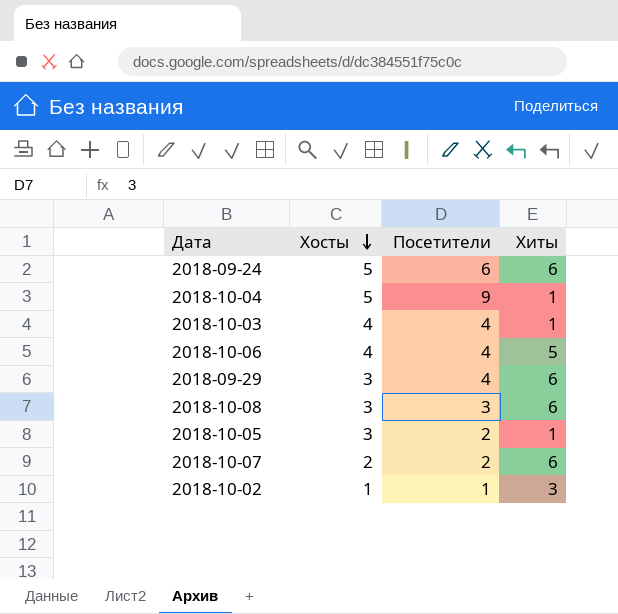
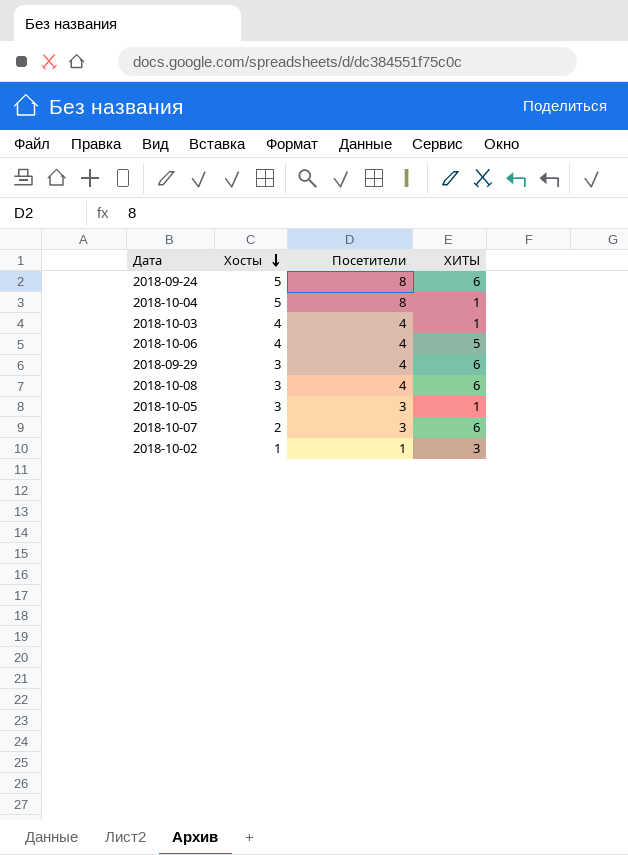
column name: Хиты -> ХИТЫ
2018-09-24 | Посетители: 6 -> 8
2018-10-04 | Посетители: 9 -> 8
2018-10-08 | Посетители: 3 -> 4
2018-10-05 | Посетители: 2 -> 3
2018-10-07 | Посетители: 2 -> 3

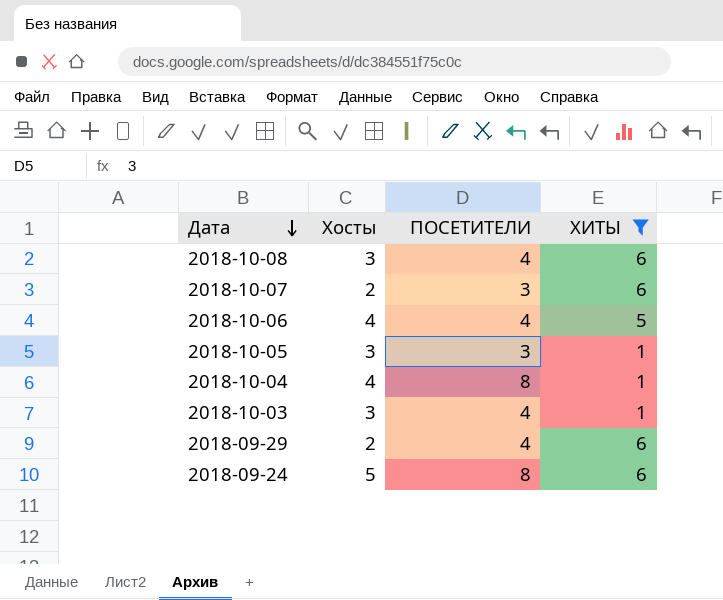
filter: none -> ХИТЫ != 3
row order: Хосты descending -> Дата descending
column name: Посетители -> ПОСЕТИТЕЛИ
2018-10-04 | Хосты: 5 -> 4
2018-10-03 | Хосты: 4 -> 3
2018-09-29 | Хосты: 3 -> 2

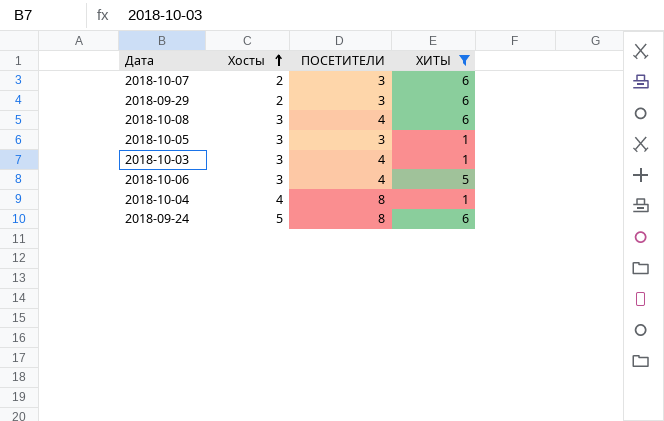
row order: Дата descending -> Хосты ascending
2018-09-29 | ПОСЕТИТЕЛИ: 4 -> 3
2018-10-06 | Хосты: 4 -> 3

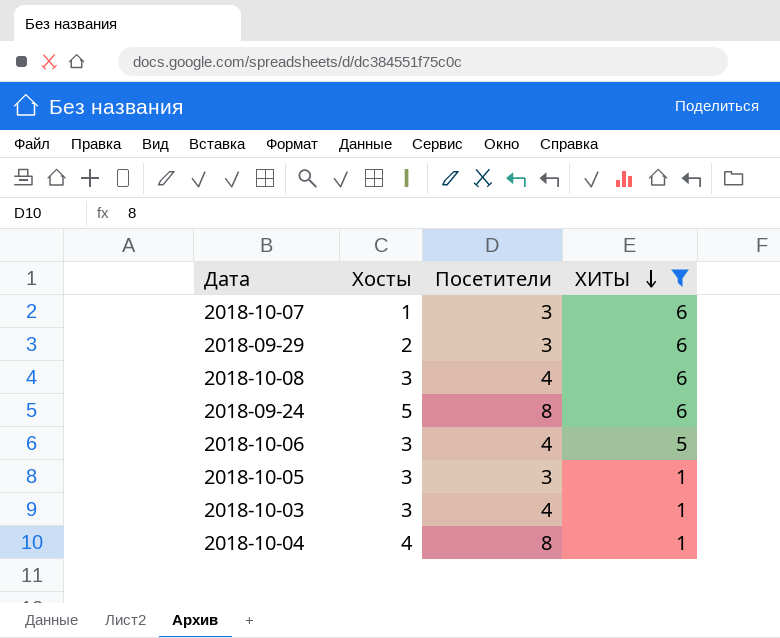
row order: Хосты ascending -> ХИТЫ descending
column name: ПОСЕТИТЕЛИ -> Посетители
2018-10-07 | Хосты: 2 -> 1

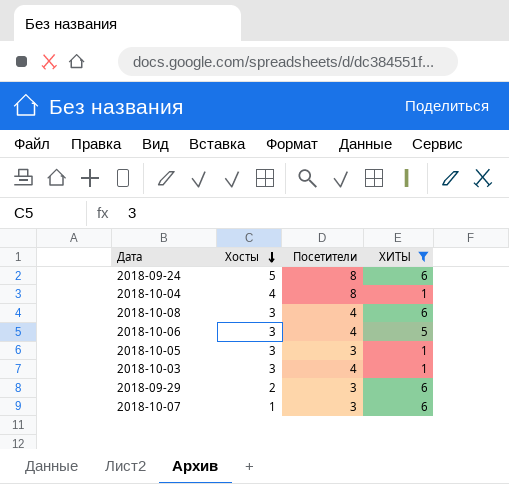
row order: ХИТЫ descending -> Хосты descending

